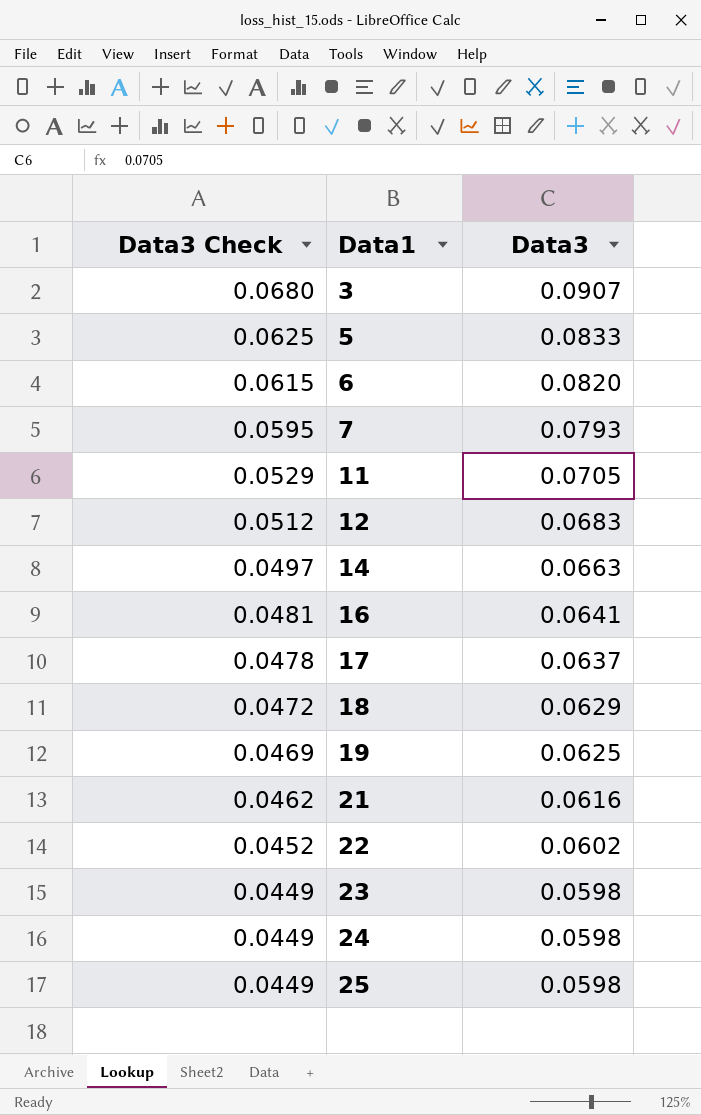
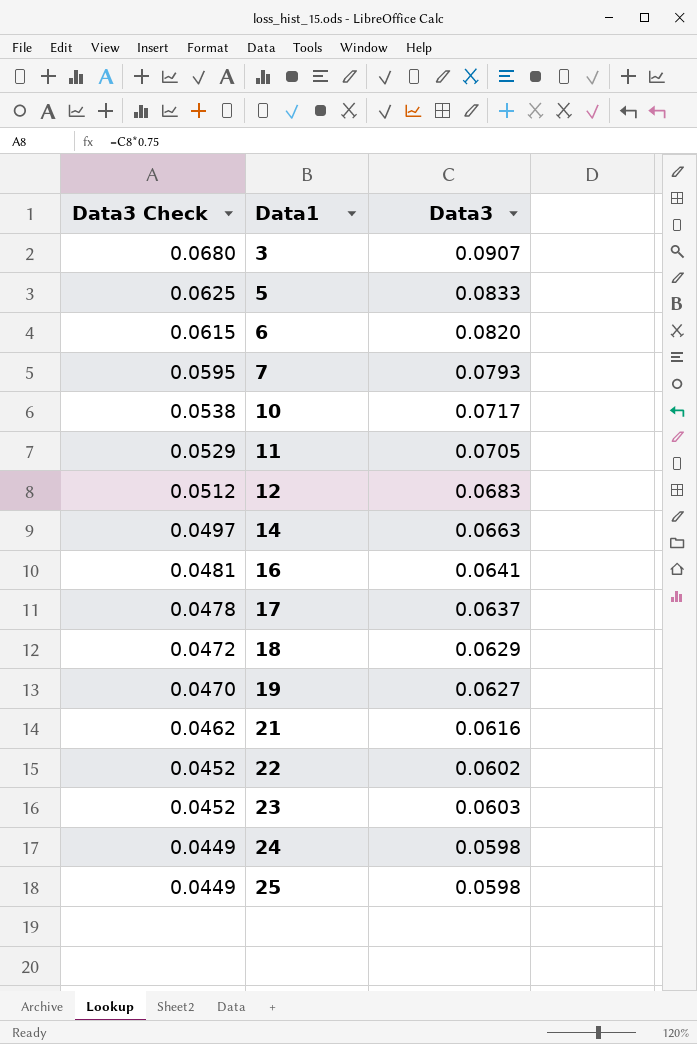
row 10: none -> 0.0538 | 0.0717
19 | Data3 Check: 0.0469 -> 0.0470
19 | Data3: 0.0625 -> 0.0627
23 | Data3 Check: 0.0449 -> 0.0452
23 | Data3: 0.0598 -> 0.0603

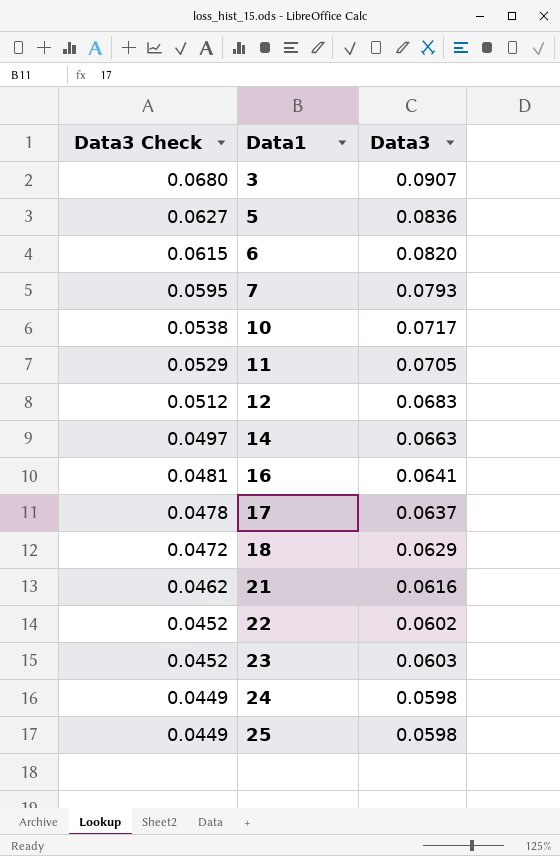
row 19: 0.0470 | 0.0627 -> none
5 | Data3 Check: 0.0625 -> 0.0627
5 | Data3: 0.0833 -> 0.0836

